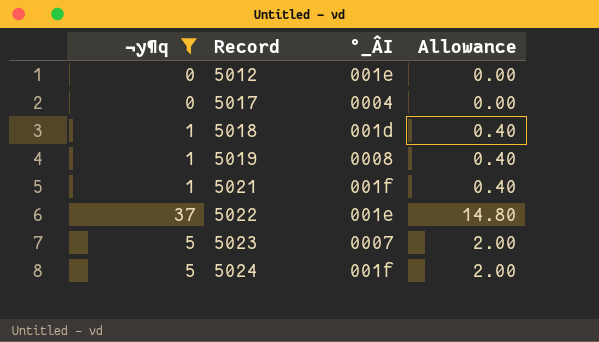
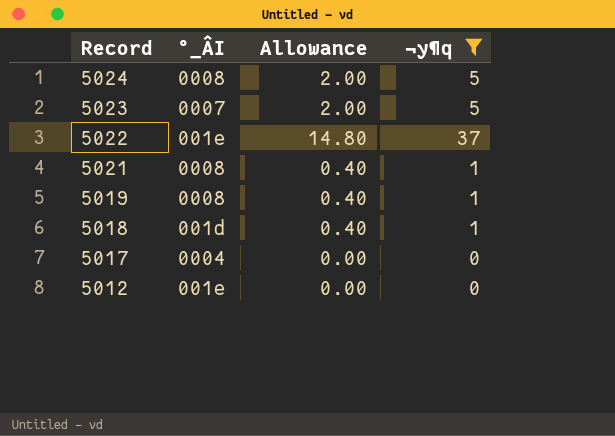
row order: Record ascending -> Record descending
column ¬y¶q | position: 1 -> 4
5024 | °_ÂI: 001f -> 0008
5021 | °_ÂI: 001f -> 0008

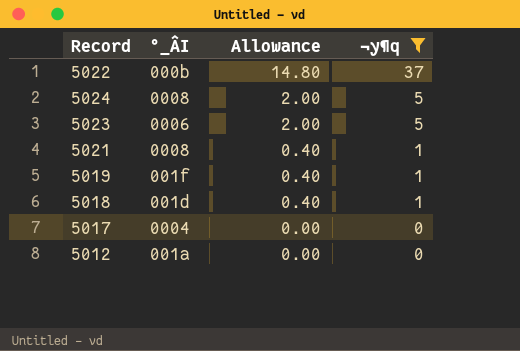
row order: Record descending -> Allowance descending
5022 | °_ÂI: 001e -> 000b
5023 | °_ÂI: 0007 -> 0006
5019 | °_ÂI: 0008 -> 001f
5012 | °_ÂI: 001e -> 001a

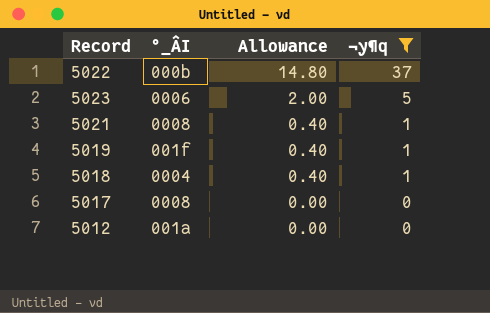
row 5024: 0008 | 2.00 | 5 -> none
5018 | °_ÂI: 001d -> 0004
5017 | °_ÂI: 0004 -> 0008

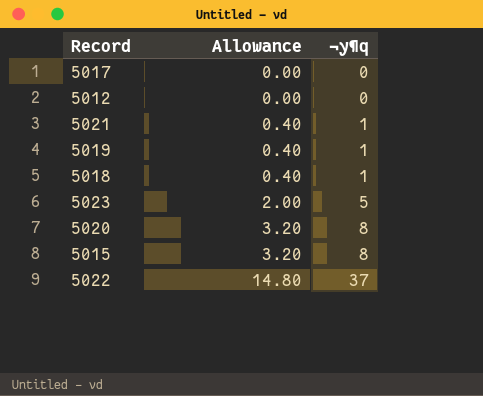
filter: ¬y¶q != 8 -> none
row order: Allowance descending -> Allowance ascending
column °_ÂI | position: 2 -> none

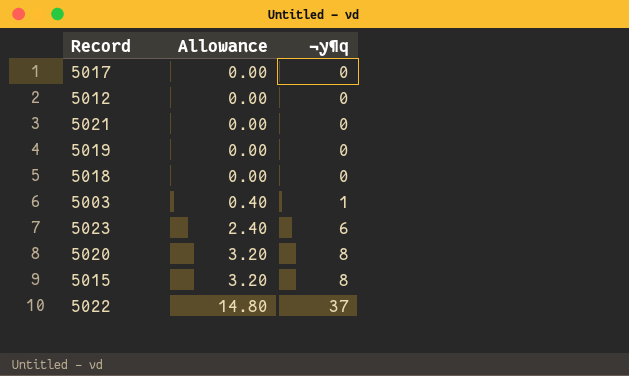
5021 | Allowance: 0.40 -> 0.00
5021 | ¬y¶q: 1 -> 0
5019 | Allowance: 0.40 -> 0.00
5019 | ¬y¶q: 1 -> 0
5018 | Allowance: 0.40 -> 0.00
5018 | ¬y¶q: 1 -> 0
row 5003: none -> 0.40 | 1
5023 | Allowance: 2.00 -> 2.40
5023 | ¬y¶q: 5 -> 6

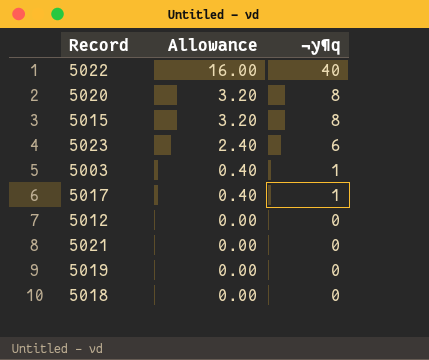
row order: Allowance ascending -> Allowance descending
5022 | Allowance: 14.80 -> 16.00
5022 | ¬y¶q: 37 -> 40
5017 | Allowance: 0.00 -> 0.40
5017 | ¬y¶q: 0 -> 1

